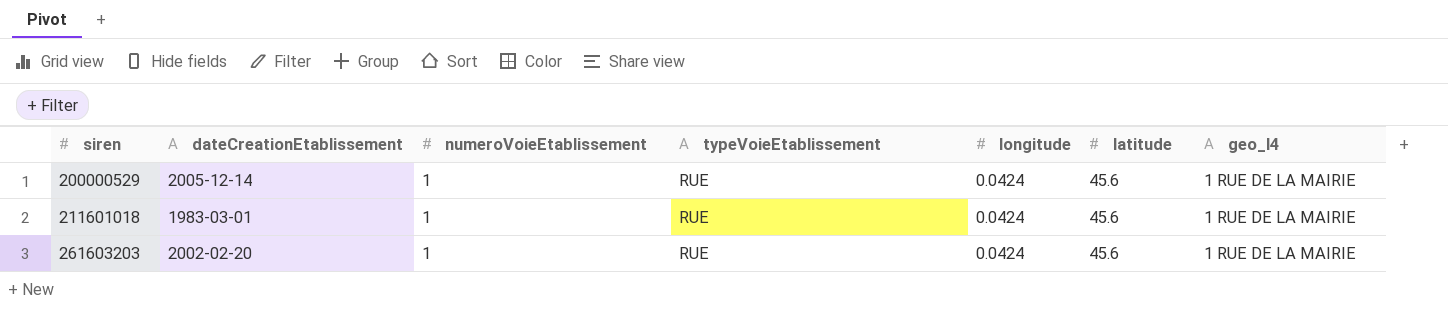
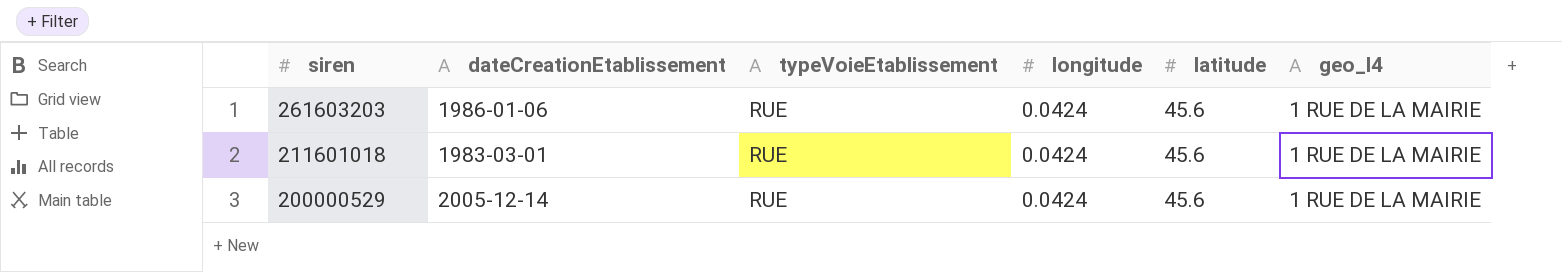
row order: siren ascending -> siren descending
column numeroVoieEtablissement | position: 3 -> none
261603203 | dateCreationEtablissement: 2002-02-20 -> 1986-01-06

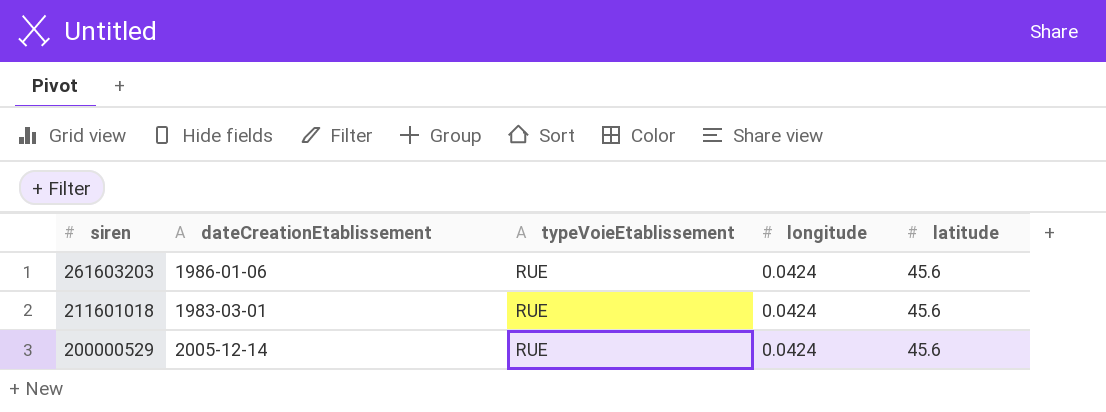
column geo_l4 | position: 6 -> none

